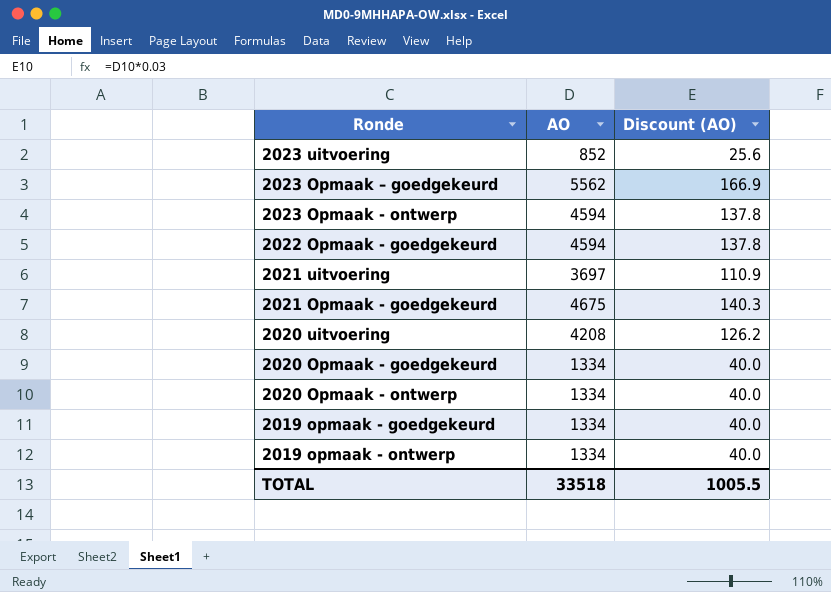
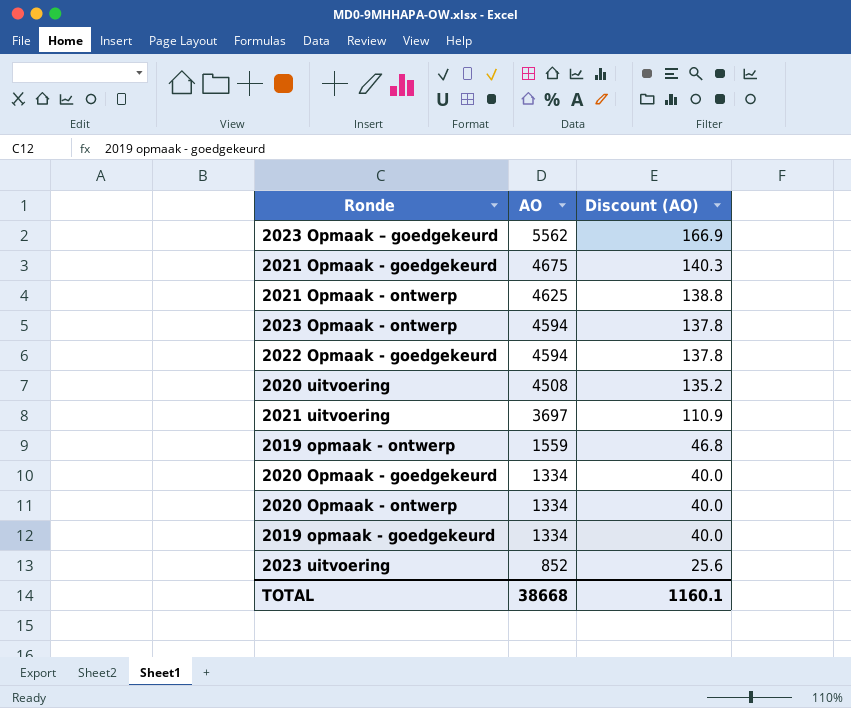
row order: none -> AO descending
row 2021 Opmaak - ontwerp: none -> 4625 | 138.8
2020 uitvoering | AO: 4208 -> 4508
2020 uitvoering | Discount (AO): 126.2 -> 135.2
2019 opmaak - ontwerp | AO: 1334 -> 1559
2019 opmaak - ontwerp | Discount (AO): 40.0 -> 46.8
TOTAL | AO: 33518 -> 38668
TOTAL | Discount (AO): 1005.5 -> 1160.1

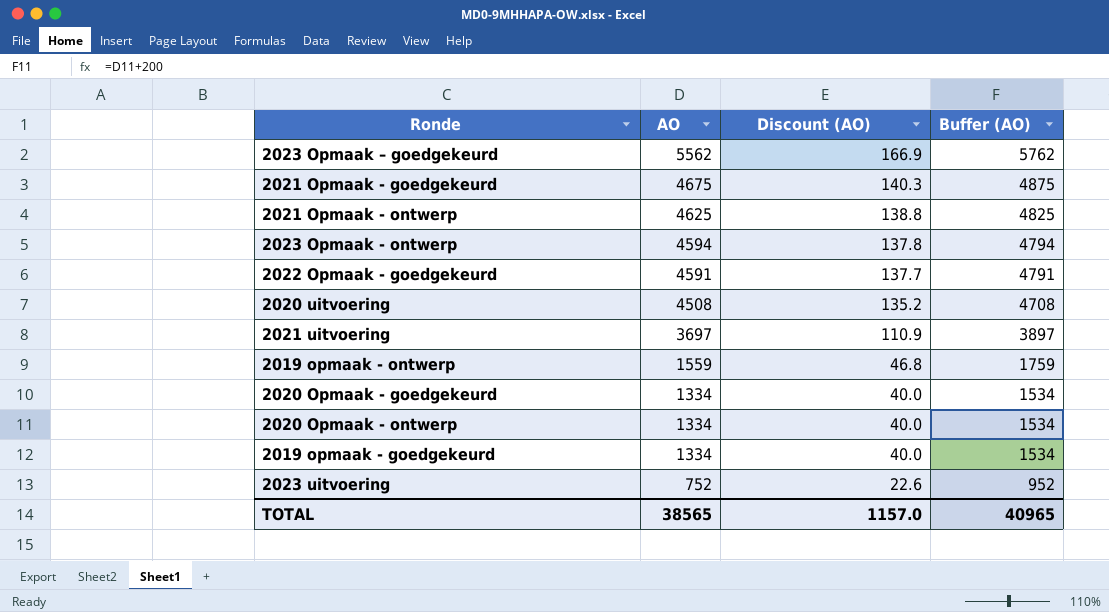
column Buffer (AO) | formula: none -> [AO] + 200
2022 Opmaak - goedgekeurd | AO: 4594 -> 4591
2022 Opmaak - goedgekeurd | Discount (AO): 137.8 -> 137.7
2023 uitvoering | AO: 852 -> 752
2023 uitvoering | Discount (AO): 25.6 -> 22.6
TOTAL | AO: 38668 -> 38565
TOTAL | Discount (AO): 1160.1 -> 1157.0

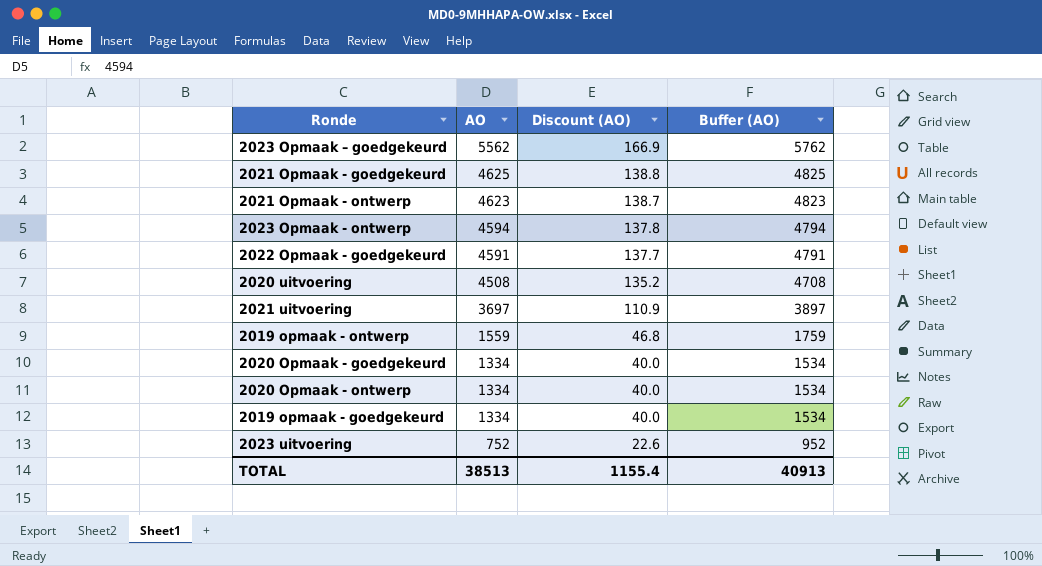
2021 Opmaak - goedgekeurd | AO: 4675 -> 4625
2021 Opmaak - goedgekeurd | Discount (AO): 140.3 -> 138.8
2021 Opmaak - goedgekeurd | Buffer (AO): 4875 -> 4825
2021 Opmaak - ontwerp | AO: 4625 -> 4623
2021 Opmaak - ontwerp | Discount (AO): 138.8 -> 138.7
2021 Opmaak - ontwerp | Buffer (AO): 4825 -> 4823
TOTAL | AO: 38565 -> 38513
TOTAL | Discount (AO): 1157.0 -> 1155.4
TOTAL | Buffer (AO): 40965 -> 40913

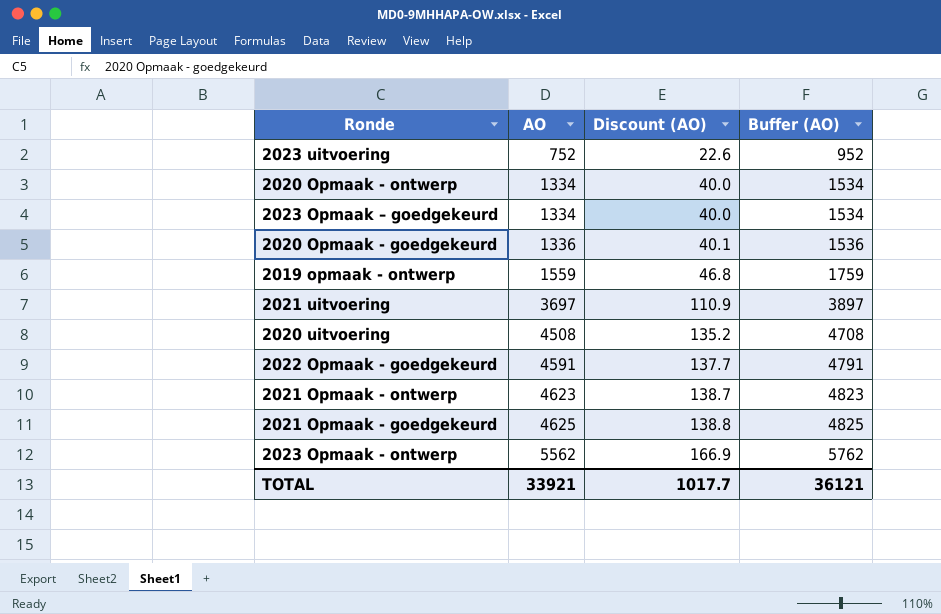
row order: AO descending -> AO ascending
row 2019 opmaak - goedgekeurd: 1334 | 40.0 | 1534 -> none
2023 Opmaak – goedgekeurd | AO: 5562 -> 1334
2023 Opmaak – goedgekeurd | Discount (AO): 166.9 -> 40.0
2023 Opmaak – goedgekeurd | Buffer (AO): 5762 -> 1534
2020 Opmaak - goedgekeurd | AO: 1334 -> 1336
2020 Opmaak - goedgekeurd | Discount (AO): 40.0 -> 40.1
2020 Opmaak - goedgekeurd | Buffer (AO): 1534 -> 1536
2023 Opmaak - ontwerp | AO: 4594 -> 5562
2023 Opmaak - ontwerp | Discount (AO): 137.8 -> 166.9
2023 Opmaak - ontwerp | Buffer (AO): 4794 -> 5762
TOTAL | AO: 38513 -> 33921
TOTAL | Discount (AO): 1155.4 -> 1017.7
TOTAL | Buffer (AO): 40913 -> 36121

